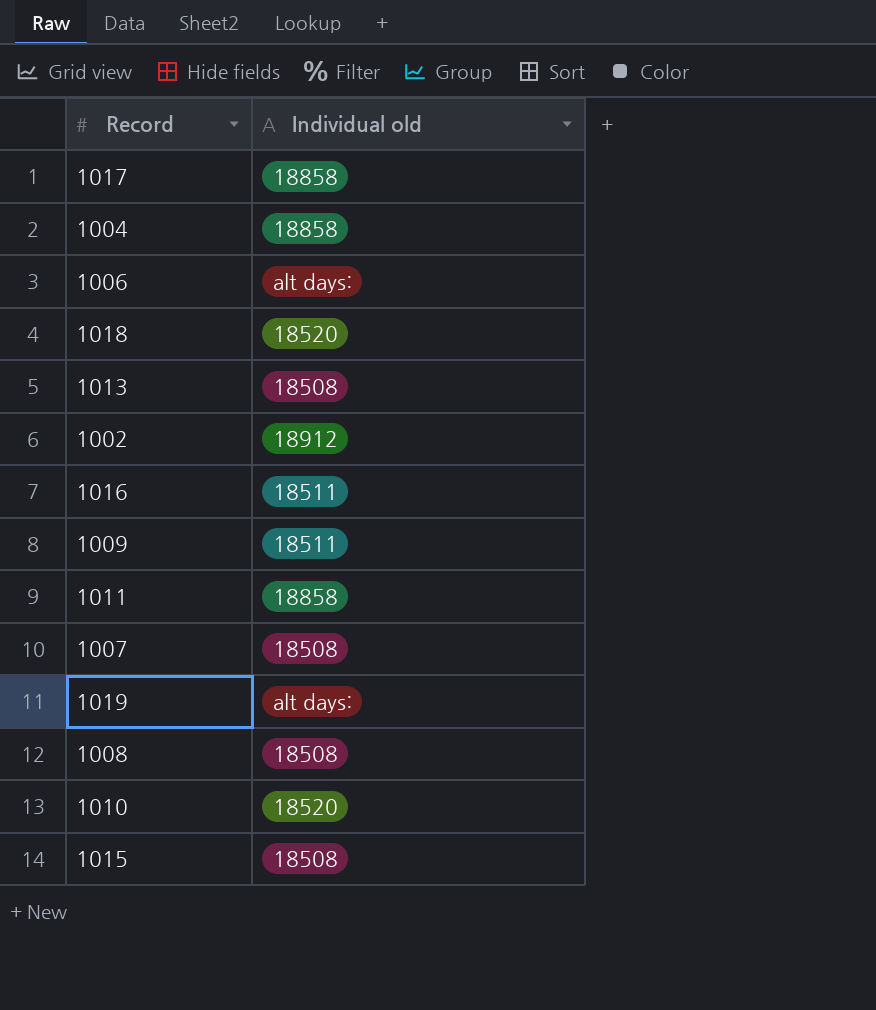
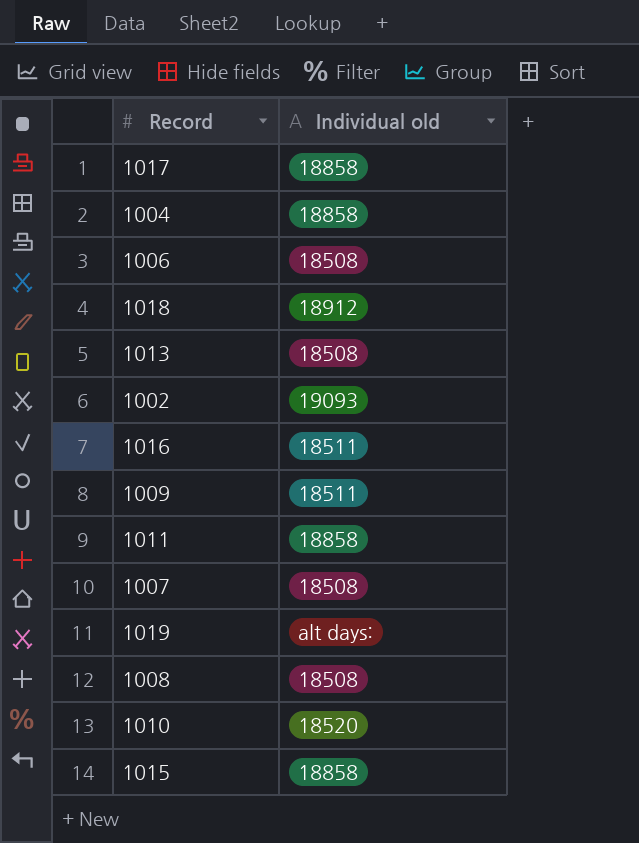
1006 | Individual old: alt days: -> 18508
1018 | Individual old: 18520 -> 18912
1002 | Individual old: 18912 -> 19093
1015 | Individual old: 18508 -> 18858

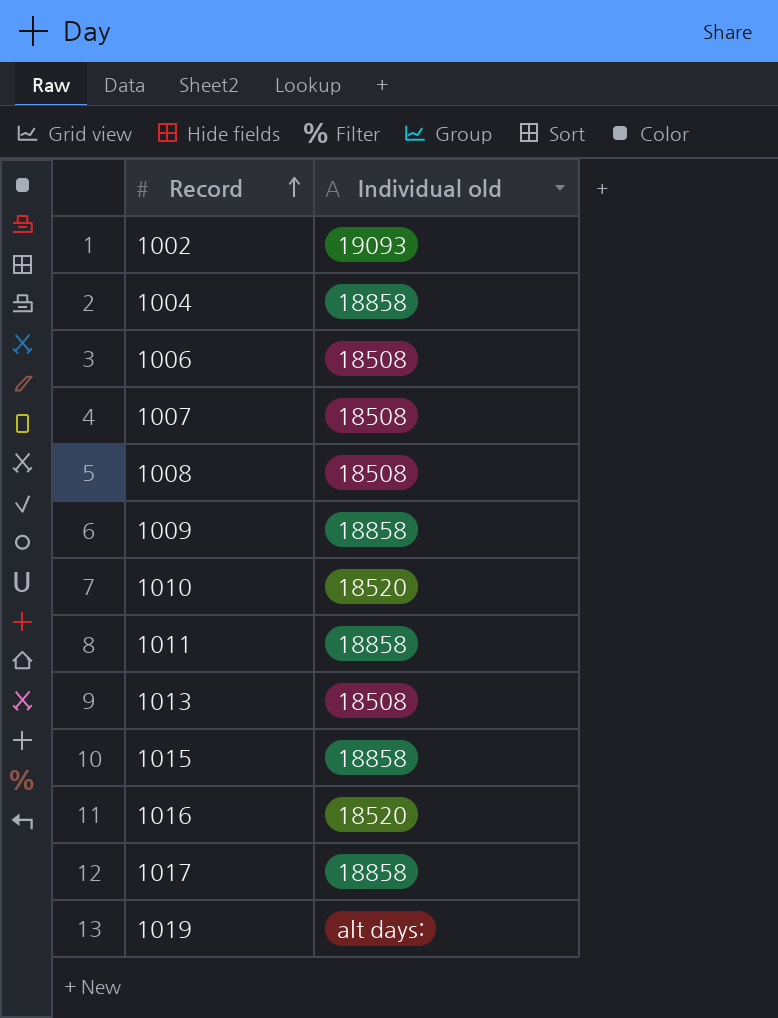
row order: none -> Record ascending
row 1018: 18912 -> none
1009 | Individual old: 18511 -> 18858
1016 | Individual old: 18511 -> 18520

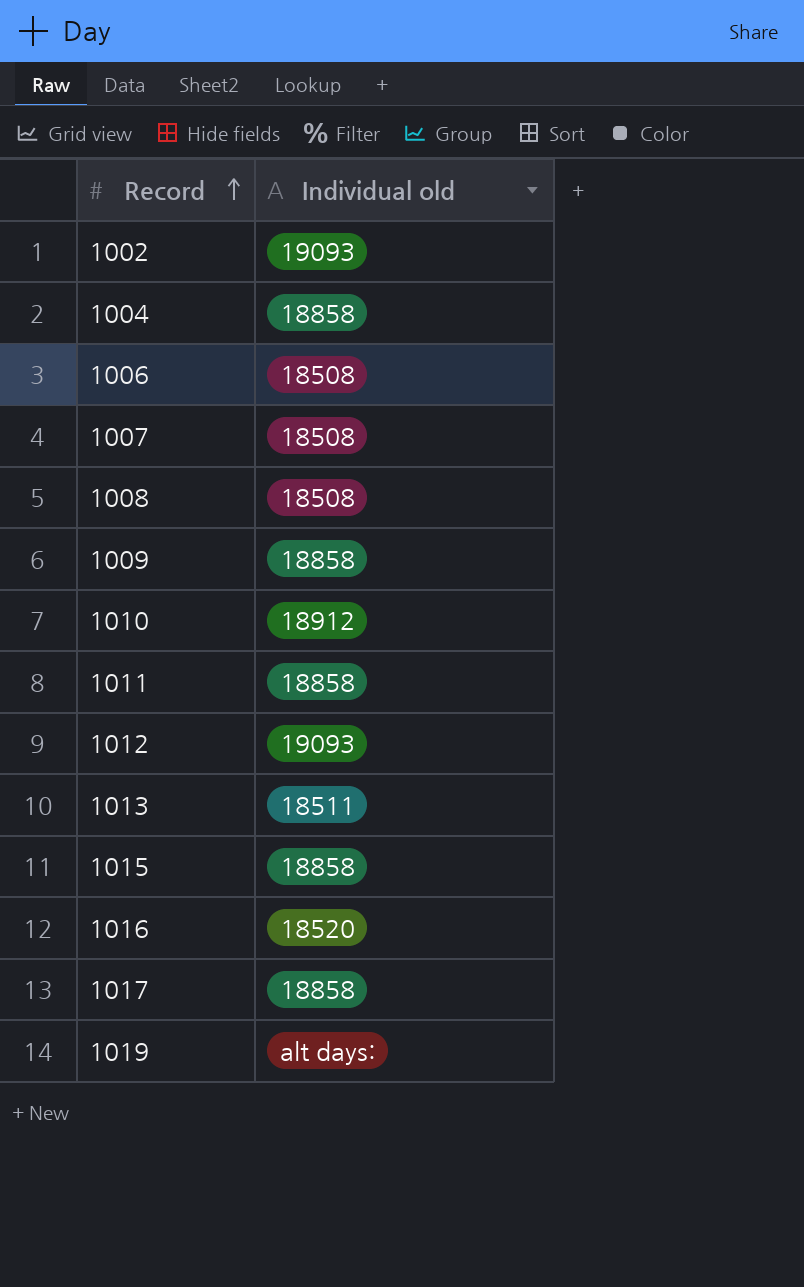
1010 | Individual old: 18520 -> 18912
row 1012: none -> 19093
1013 | Individual old: 18508 -> 18511

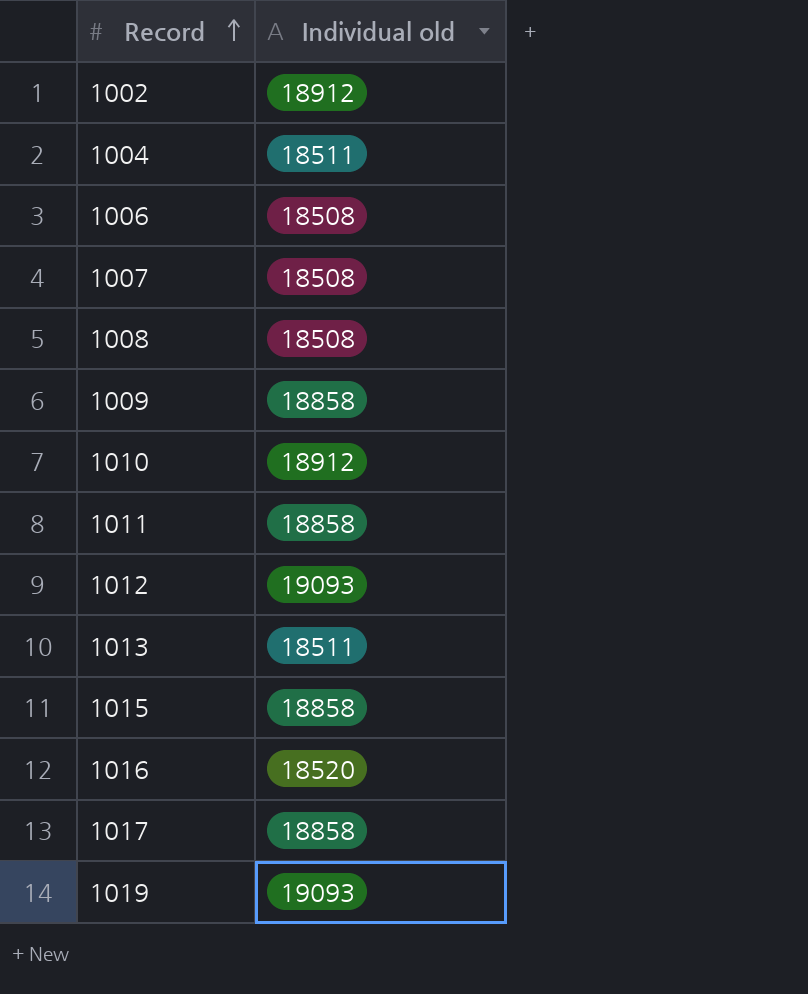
1002 | Individual old: 19093 -> 18912
1004 | Individual old: 18858 -> 18511
1019 | Individual old: alt days: -> 19093

